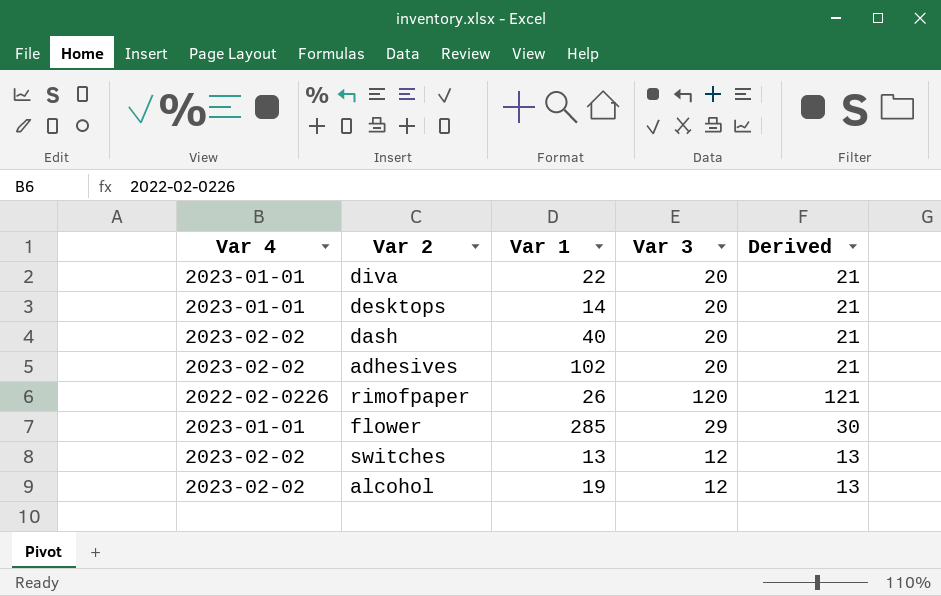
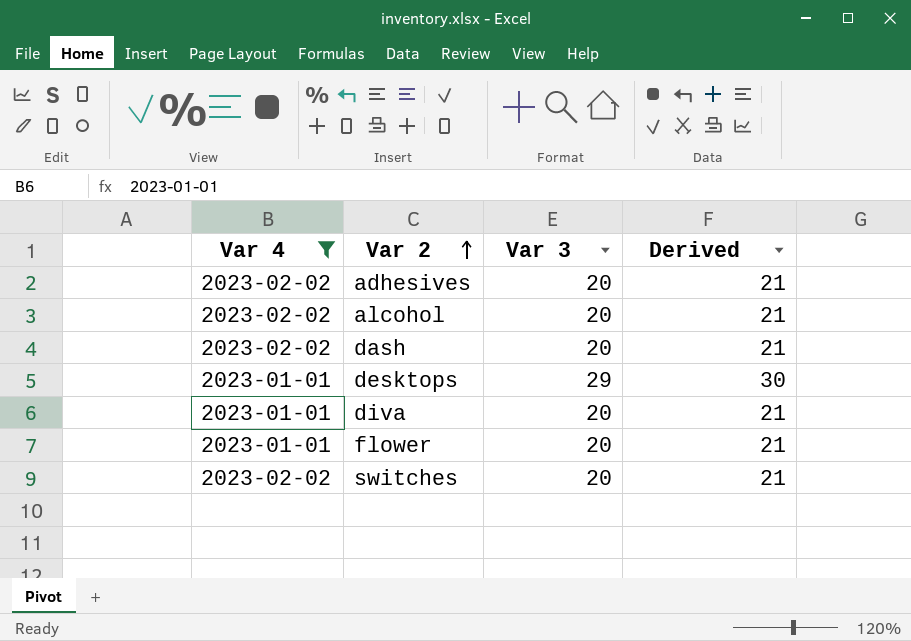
filter: none -> Var 4 != 2022-02-0226
row order: none -> Var 2 ascending
column Var 1 | position: 3 -> none
alcohol | Var 3: 12 -> 20
alcohol | Derived: 13 -> 21
desktops | Var 3: 20 -> 29
desktops | Derived: 21 -> 30
flower | Var 3: 29 -> 20
flower | Derived: 30 -> 21
switches | Var 3: 12 -> 20
switches | Derived: 13 -> 21

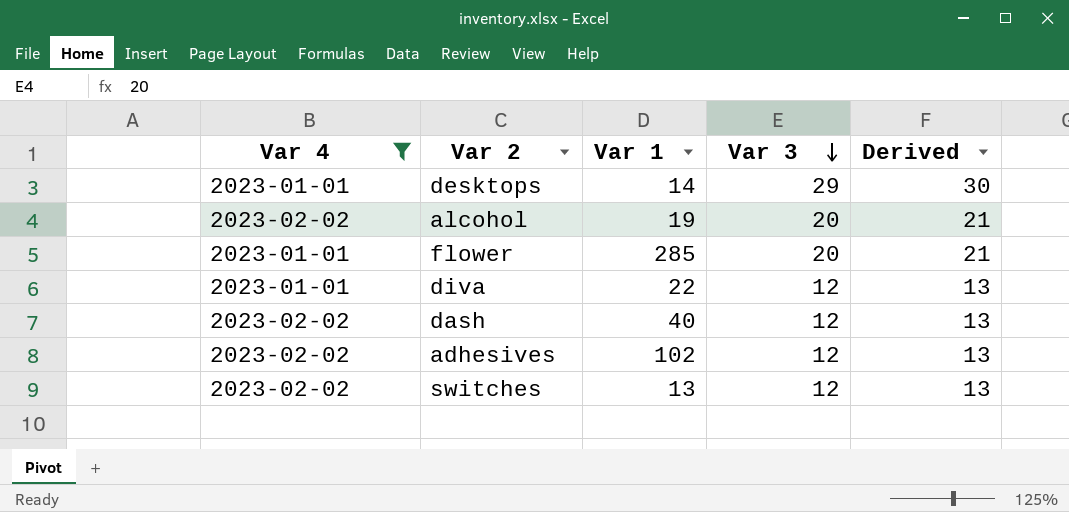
row order: Var 2 ascending -> Var 3 descending
column Var 1 | position: none -> 3
diva | Var 3: 20 -> 12
diva | Derived: 21 -> 13
dash | Var 3: 20 -> 12
dash | Derived: 21 -> 13
adhesives | Var 3: 20 -> 12
adhesives | Derived: 21 -> 13
switches | Var 3: 20 -> 12
switches | Derived: 21 -> 13

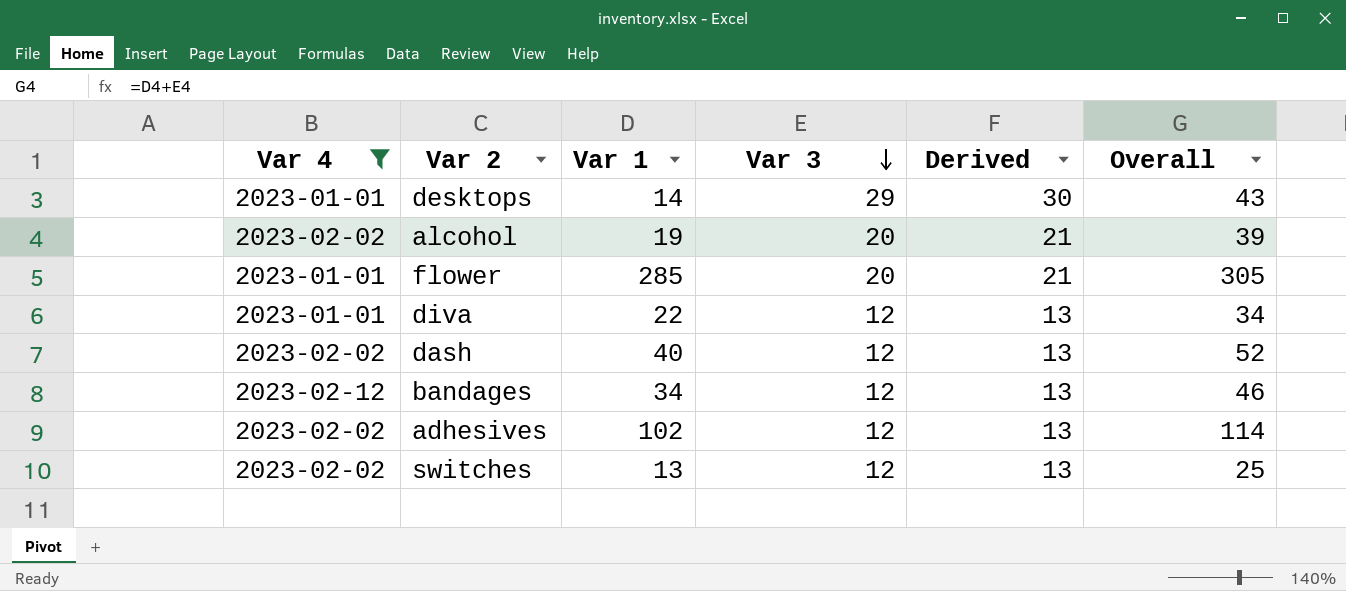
column Overall | formula: none -> [Var 1] + [Var 3]
row bandages: none -> 2023-02-12 | 34 | 12 | 13 | 46

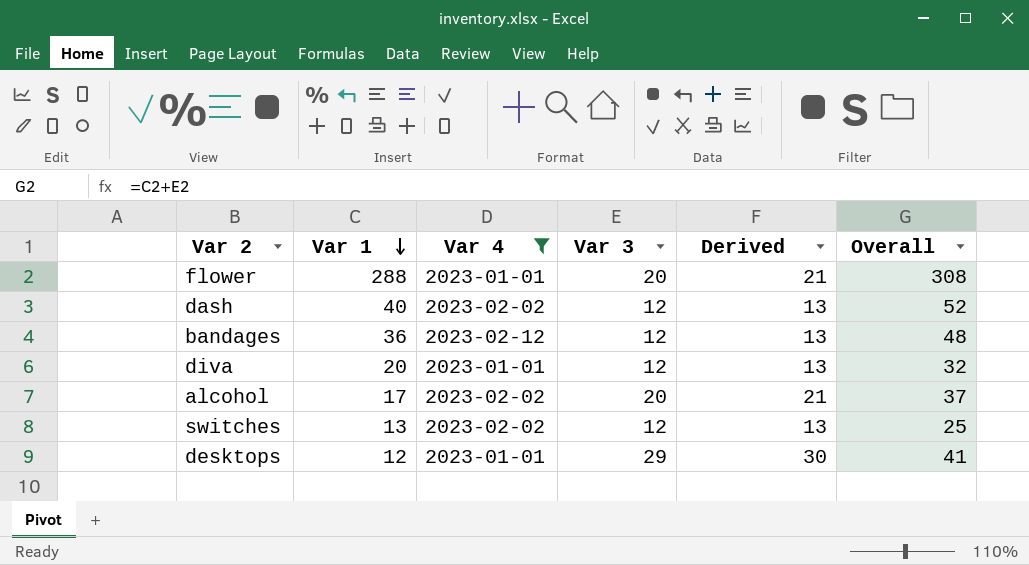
row order: Var 3 descending -> Var 1 descending
column Var 4 | position: 1 -> 3
row adhesives: 2023-02-02 | 102 | 12 | 13 | 114 -> none
flower | Var 1: 285 -> 288
flower | Overall: 305 -> 308
bandages | Var 1: 34 -> 36
bandages | Overall: 46 -> 48
diva | Var 1: 22 -> 20
diva | Overall: 34 -> 32
alcohol | Var 1: 19 -> 17
alcohol | Overall: 39 -> 37
desktops | Var 1: 14 -> 12
desktops | Overall: 43 -> 41

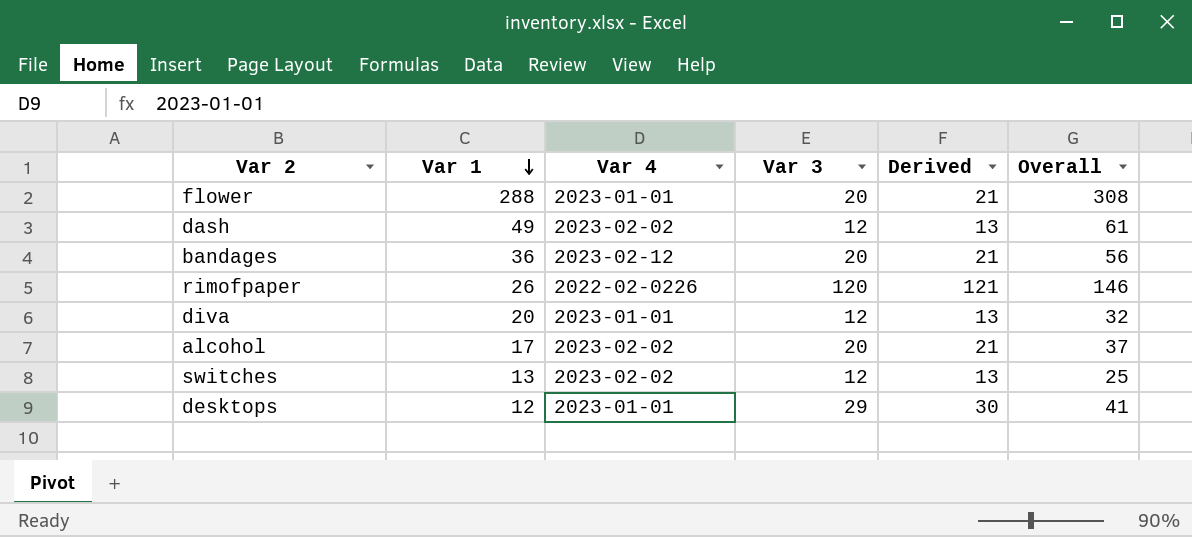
filter: Var 4 != 2022-02-0226 -> none
dash | Var 1: 40 -> 49
dash | Overall: 52 -> 61
bandages | Var 3: 12 -> 20
bandages | Derived: 13 -> 21
bandages | Overall: 48 -> 56

